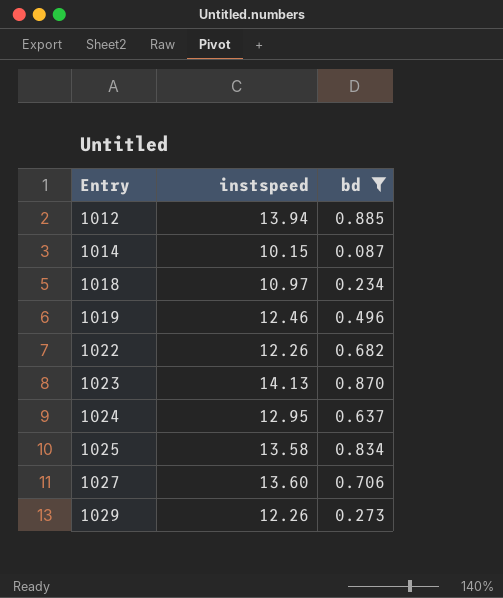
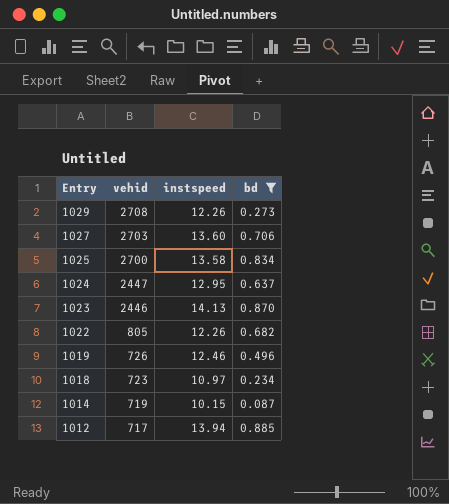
row order: Entry ascending -> Entry descending
column vehid | position: none -> 2

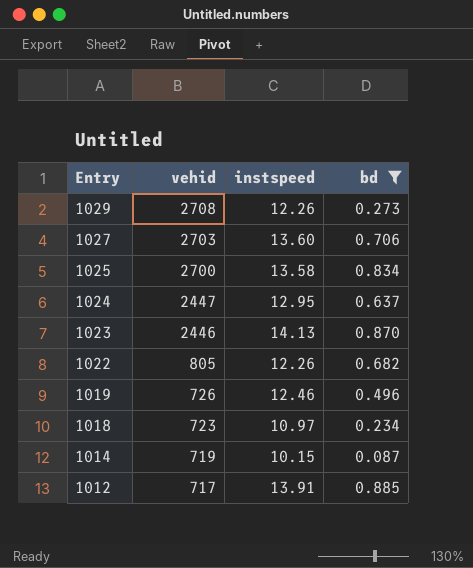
1012 | instspeed: 13.94 -> 13.91

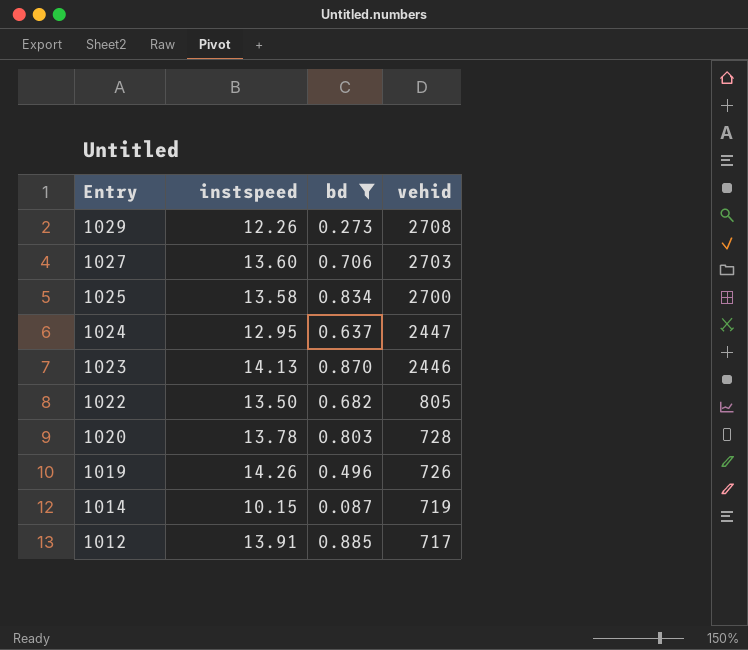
column vehid | position: 2 -> 4
row 1018: 723 | 10.97 | 0.234 -> none
1022 | instspeed: 12.26 -> 13.50
row 1020: none -> 13.78 | 0.803 | 728
1019 | instspeed: 12.46 -> 14.26

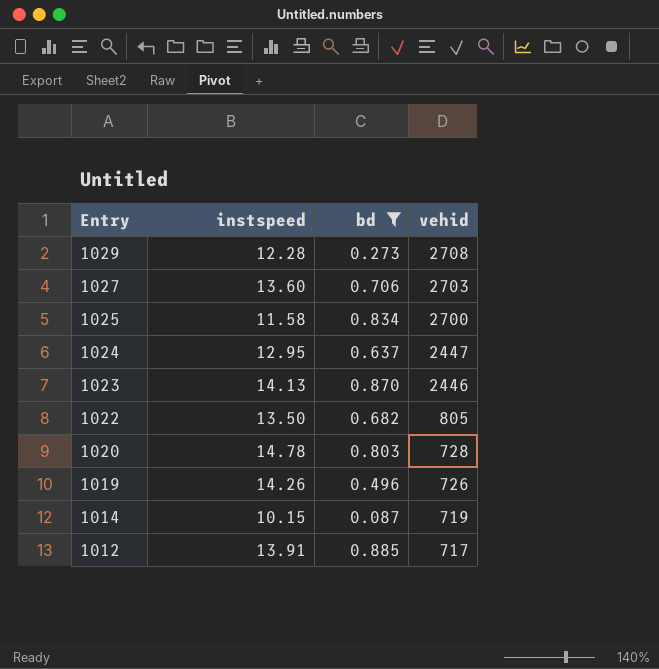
1029 | instspeed: 12.26 -> 12.28
1025 | instspeed: 13.58 -> 11.58
1020 | instspeed: 13.78 -> 14.78

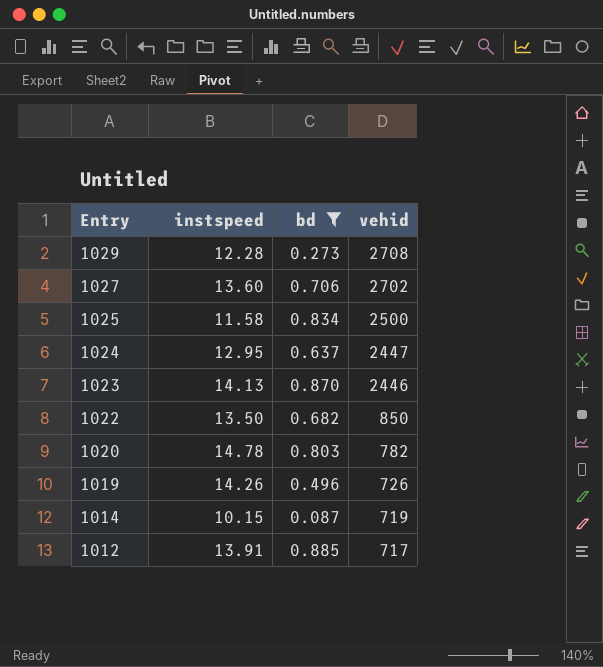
1027 | vehid: 2703 -> 2702
1025 | vehid: 2700 -> 2500
1022 | vehid: 805 -> 850
1020 | vehid: 728 -> 782

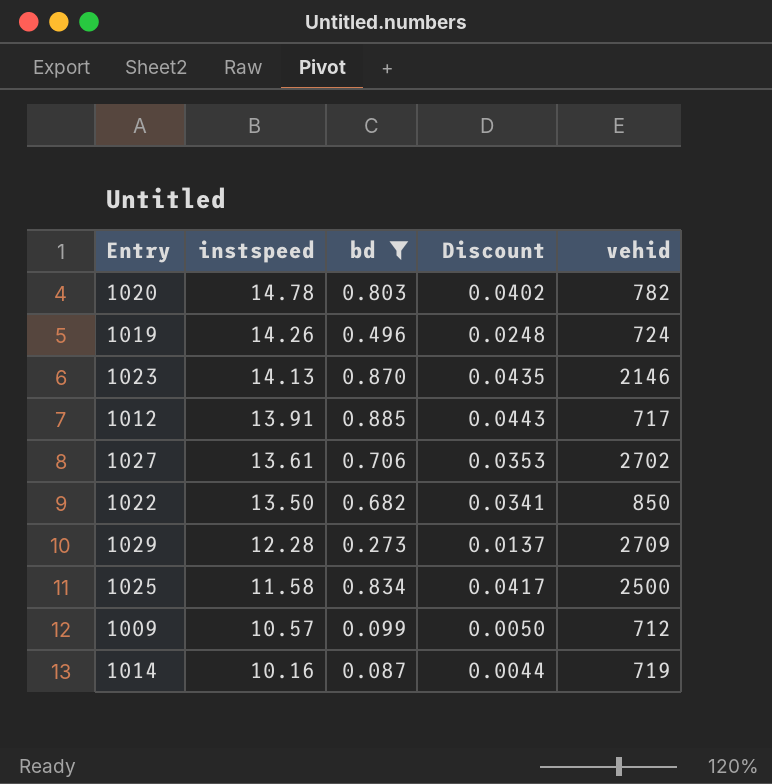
row order: Entry descending -> instspeed descending
column Discount | formula: none -> [bd] * 0.05
row 1024: 12.95 | 0.637 | 2447 -> none
1019 | vehid: 726 -> 724
1023 | vehid: 2446 -> 2146
1027 | instspeed: 13.60 -> 13.61
1029 | vehid: 2708 -> 2709
row 1009: none -> 10.57 | 0.099 | 0.0050 | 712
1014 | instspeed: 10.15 -> 10.16

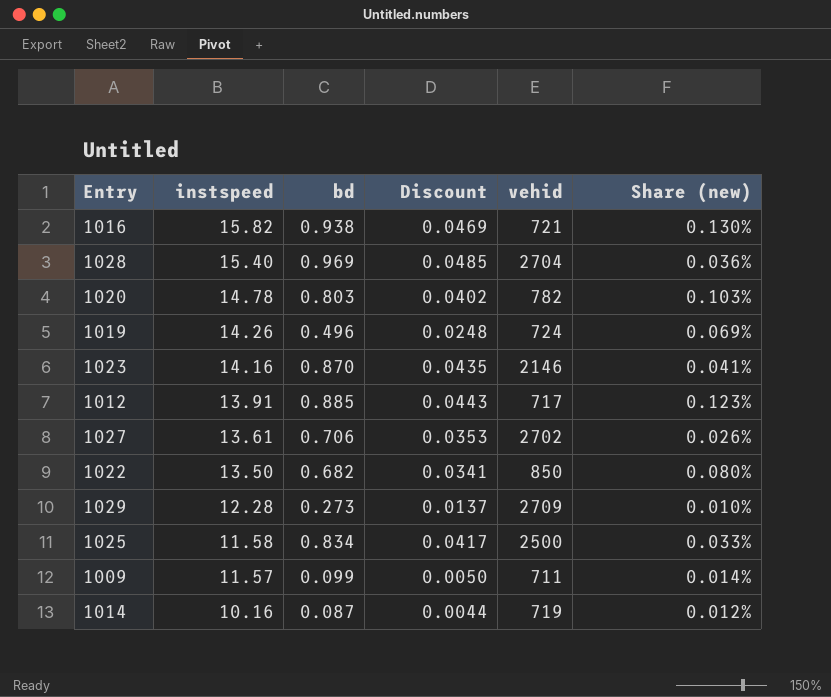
filter: bd <= 0.885 -> none
column Share (new) | formula: none -> [bd] / [vehid]
1023 | instspeed: 14.13 -> 14.16
1009 | instspeed: 10.57 -> 11.57
1009 | vehid: 712 -> 711

